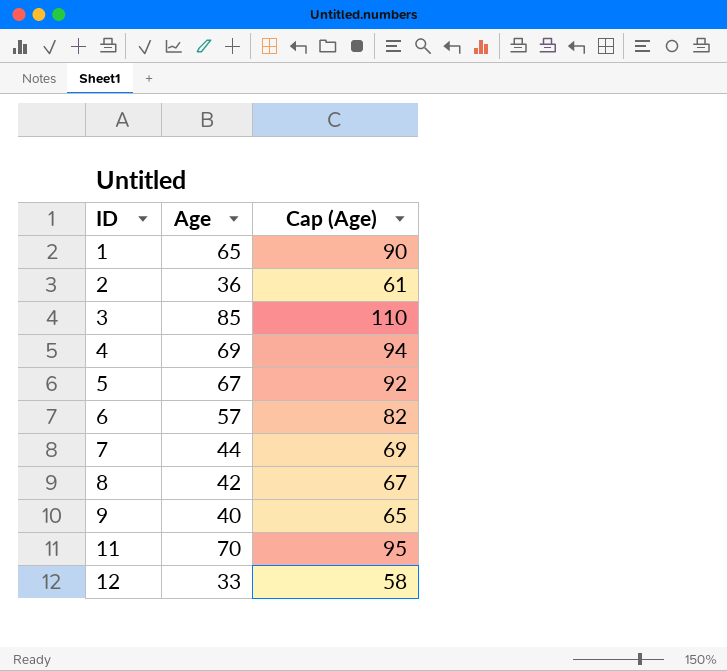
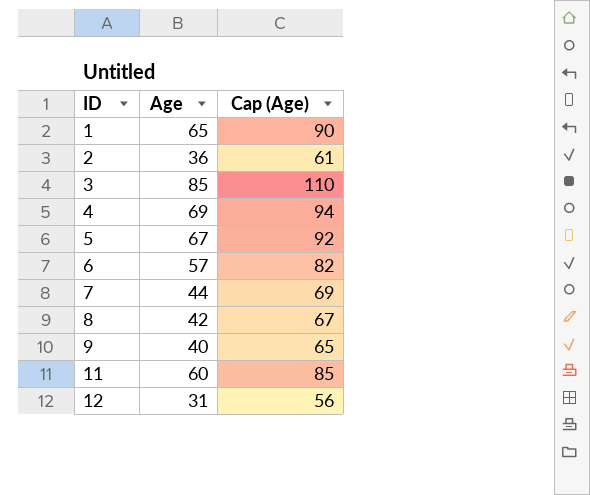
11 | Age: 70 -> 60
11 | Cap (Age): 95 -> 85
12 | Age: 33 -> 31
12 | Cap (Age): 58 -> 56

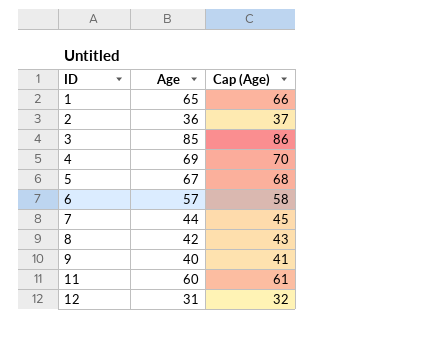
column Cap (Age) | formula: [Age] + 25 -> [Age] + 1

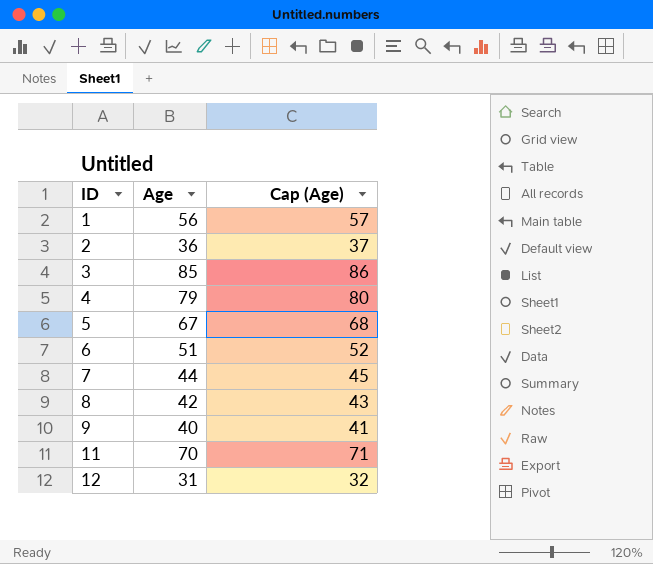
1 | Age: 65 -> 56
1 | Cap (Age): 66 -> 57
4 | Age: 69 -> 79
4 | Cap (Age): 70 -> 80
6 | Age: 57 -> 51
6 | Cap (Age): 58 -> 52
11 | Age: 60 -> 70
11 | Cap (Age): 61 -> 71

